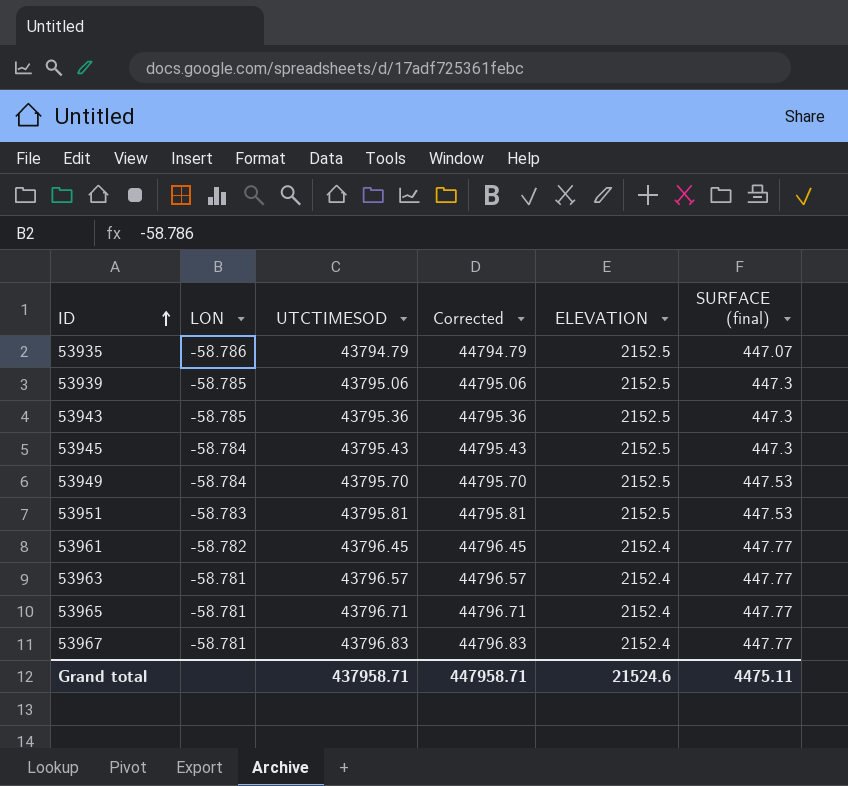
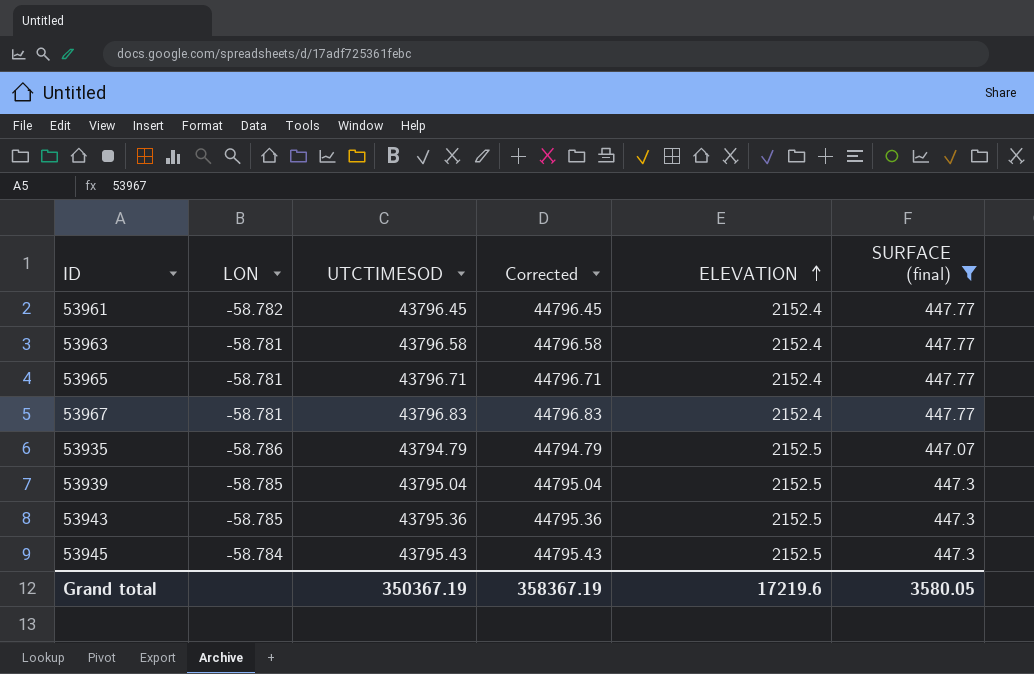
filter: none -> SURFACE (final) != 447.53
row order: ID ascending -> ELEVATION ascending
53963 | UTCTIMESOD: 43796.57 -> 43796.58
53963 | Corrected: 44796.57 -> 44796.58
53939 | UTCTIMESOD: 43795.06 -> 43795.04
53939 | Corrected: 44795.06 -> 44795.04
Grand total | UTCTIMESOD: 437958.71 -> 350367.19
Grand total | Corrected: 447958.71 -> 358367.19
Grand total | ELEVATION: 21524.6 -> 17219.6
Grand total | SURFACE (final): 4475.11 -> 3580.05

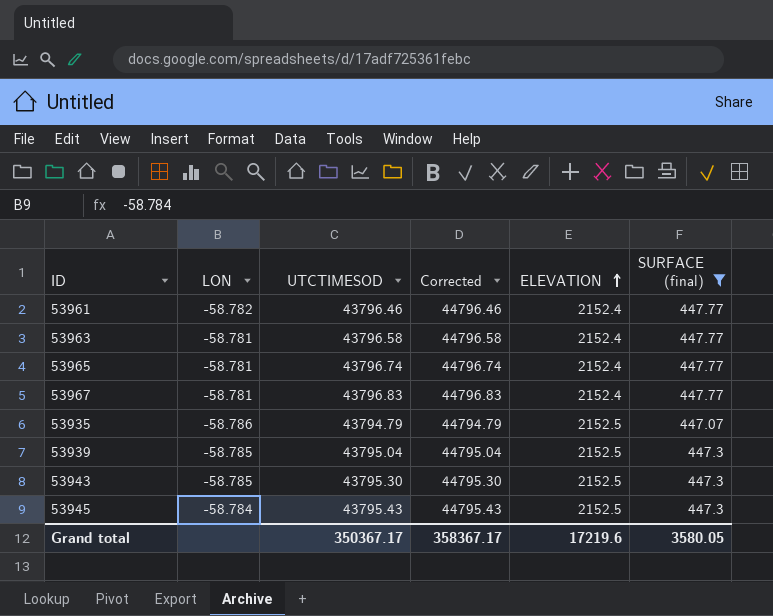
53961 | UTCTIMESOD: 43796.45 -> 43796.46
53961 | Corrected: 44796.45 -> 44796.46
53965 | UTCTIMESOD: 43796.71 -> 43796.74
53965 | Corrected: 44796.71 -> 44796.74
53943 | UTCTIMESOD: 43795.36 -> 43795.30
53943 | Corrected: 44795.36 -> 44795.30
Grand total | UTCTIMESOD: 350367.19 -> 350367.17
Grand total | Corrected: 358367.19 -> 358367.17

